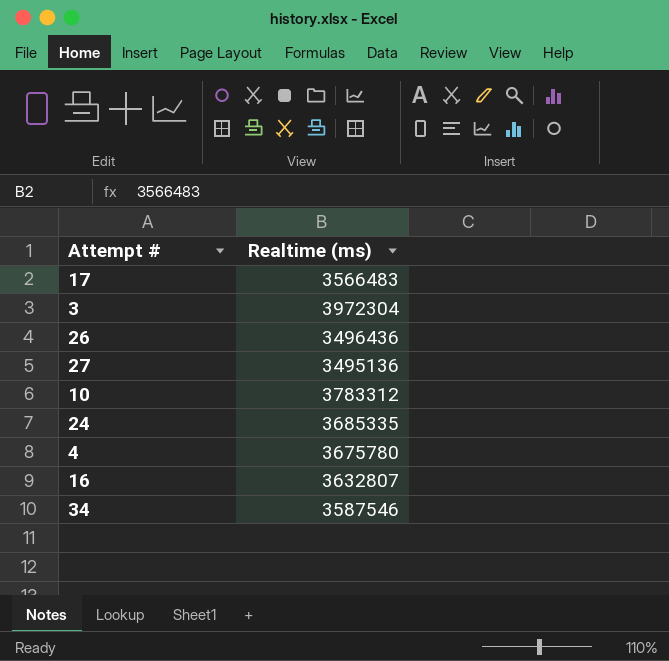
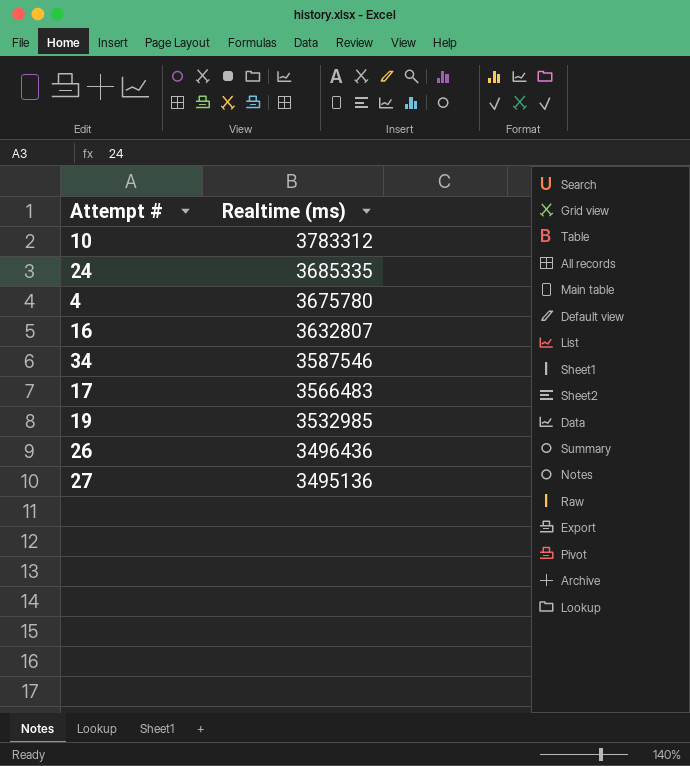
row order: none -> Realtime (ms) descending
row 3: 3972304 -> none
row 19: none -> 3532985

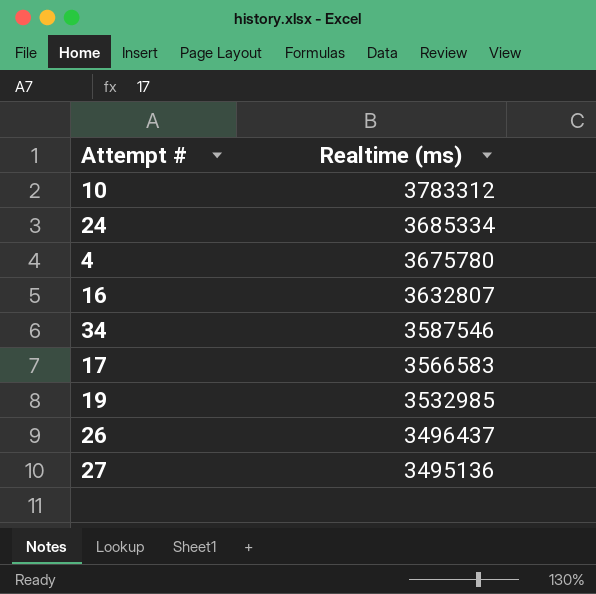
24 | Realtime (ms): 3685335 -> 3685334
17 | Realtime (ms): 3566483 -> 3566583
26 | Realtime (ms): 3496436 -> 3496437

